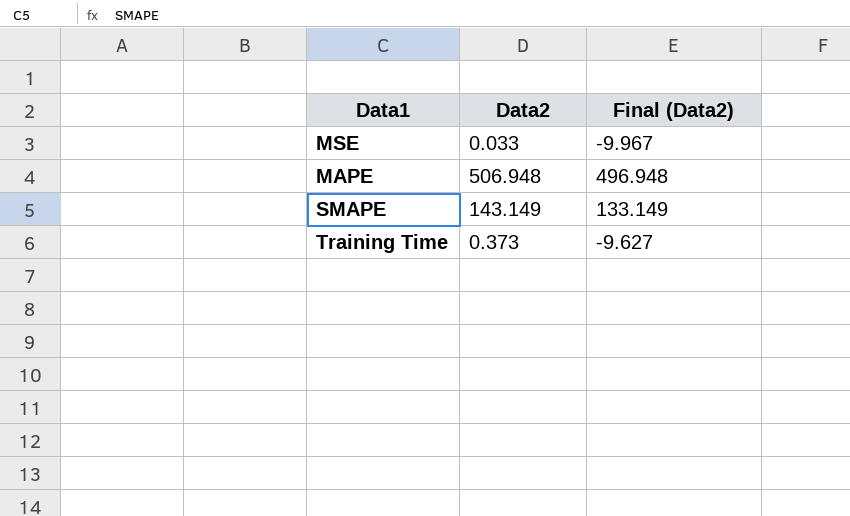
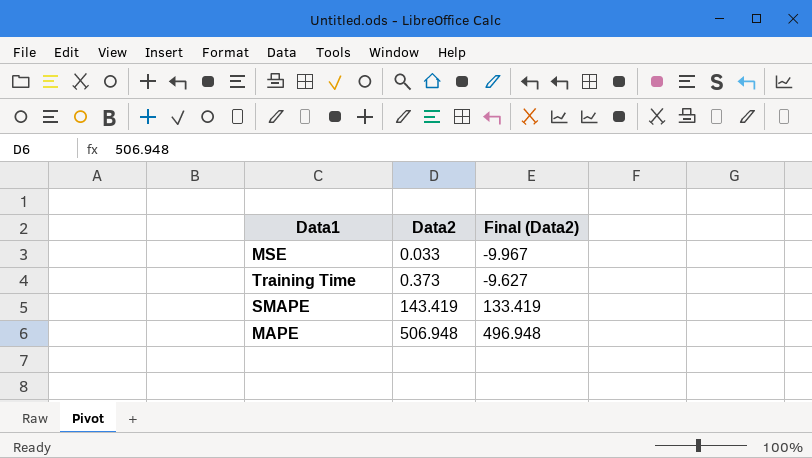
row order: none -> Data2 ascending
SMAPE | Data2: 143.149 -> 143.419
SMAPE | Final (Data2): 133.149 -> 133.419

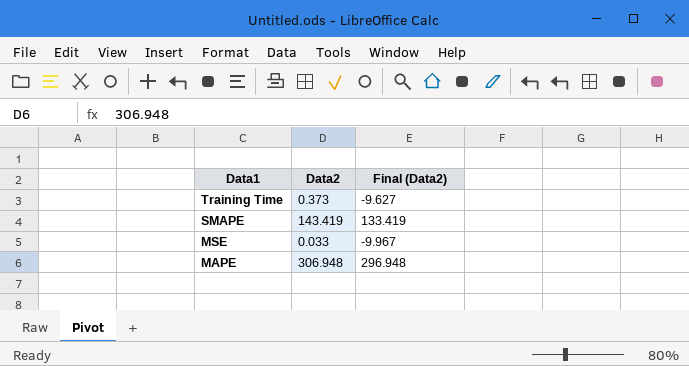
row order: Data2 ascending -> Data1 descending
MAPE | Data2: 506.948 -> 306.948
MAPE | Final (Data2): 496.948 -> 296.948

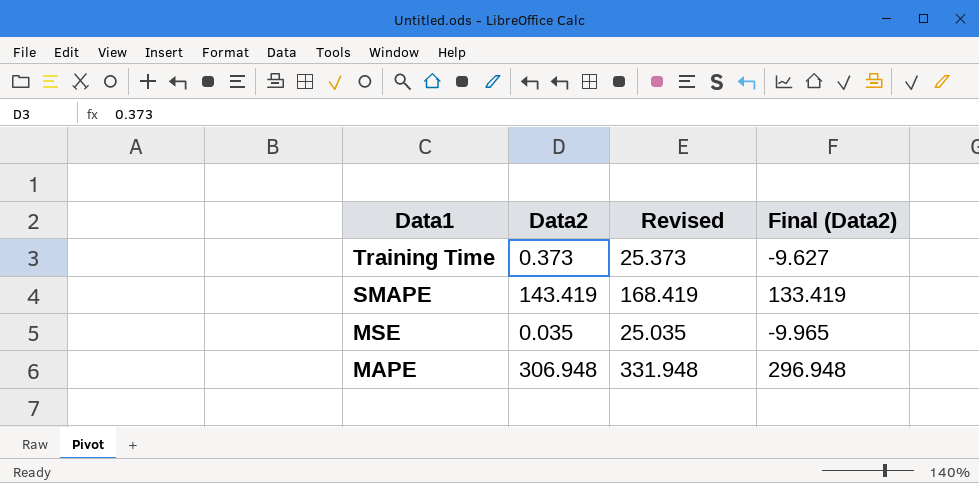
column Revised | formula: none -> [Data2] + 25
MSE | Data2: 0.033 -> 0.035
MSE | Final (Data2): -9.967 -> -9.965

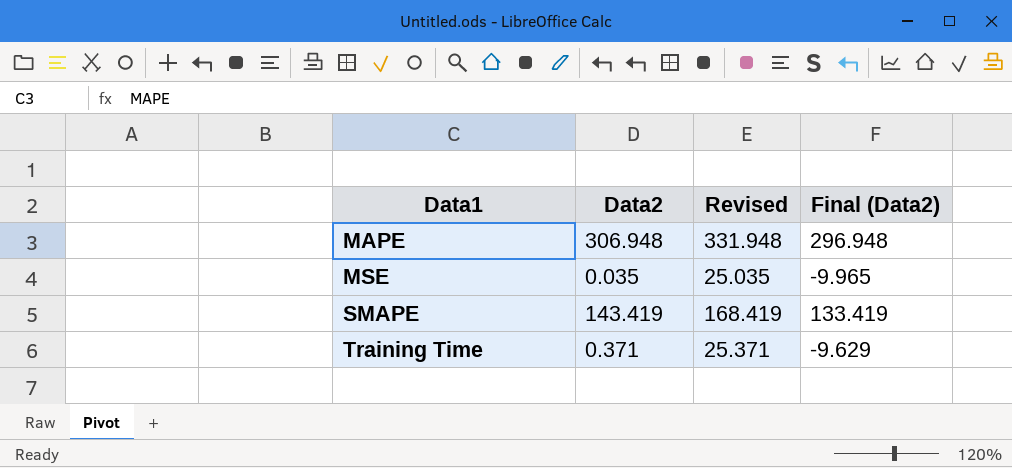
row order: Data1 descending -> Data1 ascending
Training Time | Data2: 0.373 -> 0.371
Training Time | Revised: 25.373 -> 25.371
Training Time | Final (Data2): -9.627 -> -9.629

